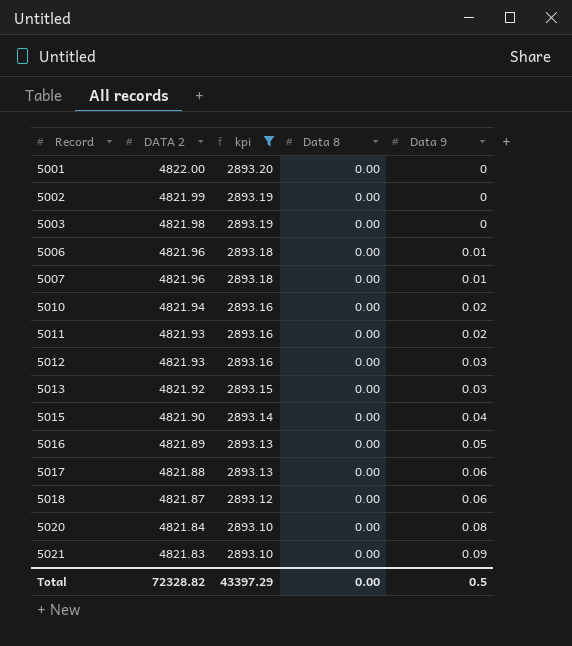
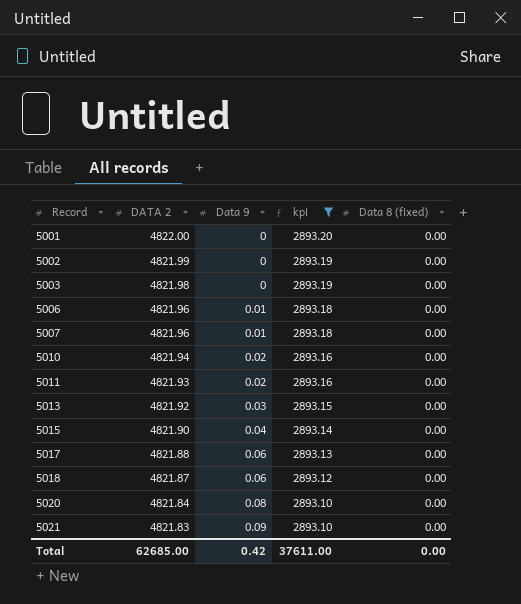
column Data 9 | position: 5 -> 3
column name: Data 8 -> Data 8 (fixed)
row 5012: 4821.93 | 2893.16 | 0.00 | 0.03 -> none
row 5016: 4821.89 | 2893.13 | 0.00 | 0.05 -> none
Total | DATA 2: 72328.82 -> 62685.00
Total | Data 9: 0.5 -> 0.42
Total | kpi: 43397.29 -> 37611.00

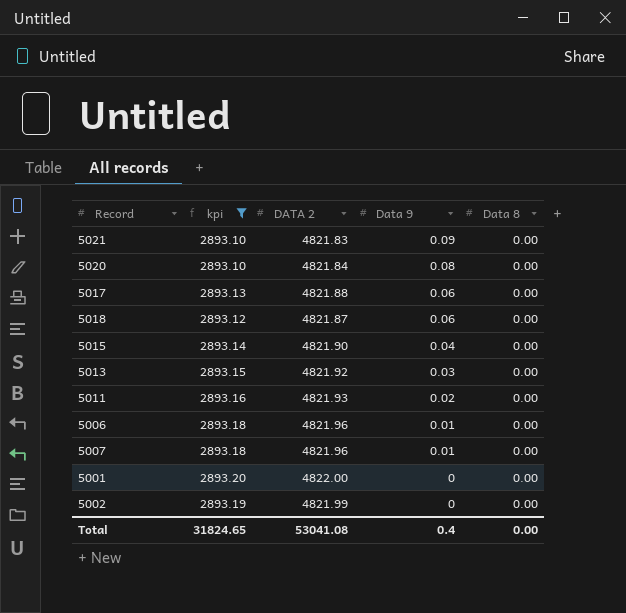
row order: Record ascending -> Data 9 descending
column kpi | position: 4 -> 2
column name: Data 8 (fixed) -> Data 8
row 5003: 4821.98 | 0 | 2893.19 | 0.00 -> none
row 5010: 4821.94 | 0.02 | 2893.16 | 0.00 -> none
Total | kpi: 37611.00 -> 31824.65
Total | DATA 2: 62685.00 -> 53041.08
Total | Data 9: 0.42 -> 0.4

